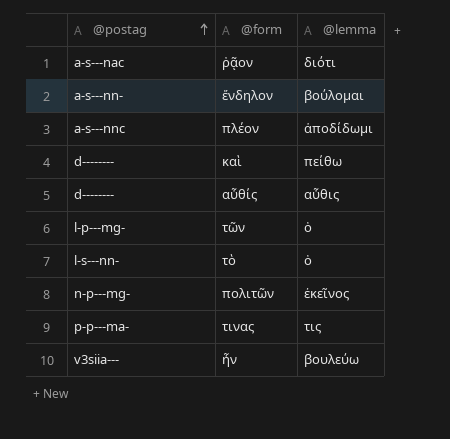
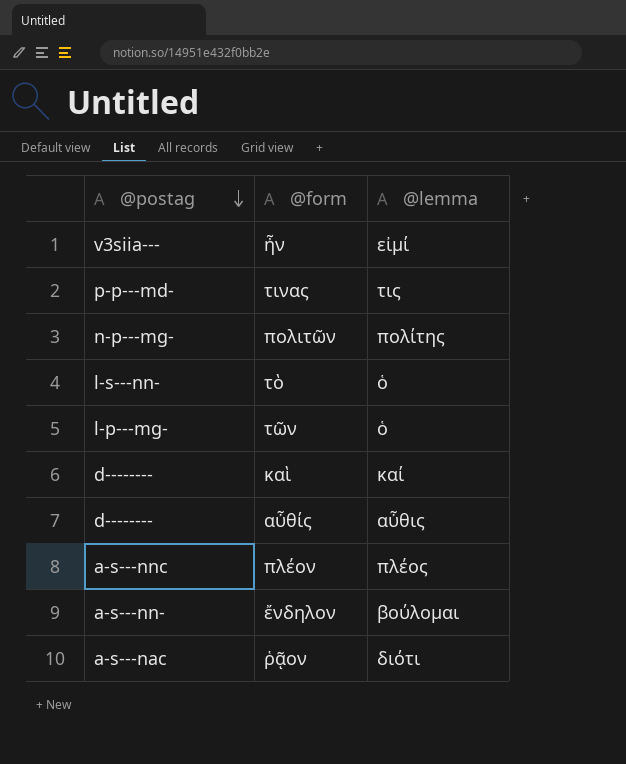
row order: @postag ascending -> @postag descending
ἦν | @lemma: βουλεύω -> εἰμί
τινας | @postag: p-p---ma- -> p-p---md-
πολιτῶν | @lemma: ἐκεῖνος -> πολίτης
καὶ | @lemma: πείθω -> καί
πλέον | @lemma: ἀποδίδωμι -> πλέος

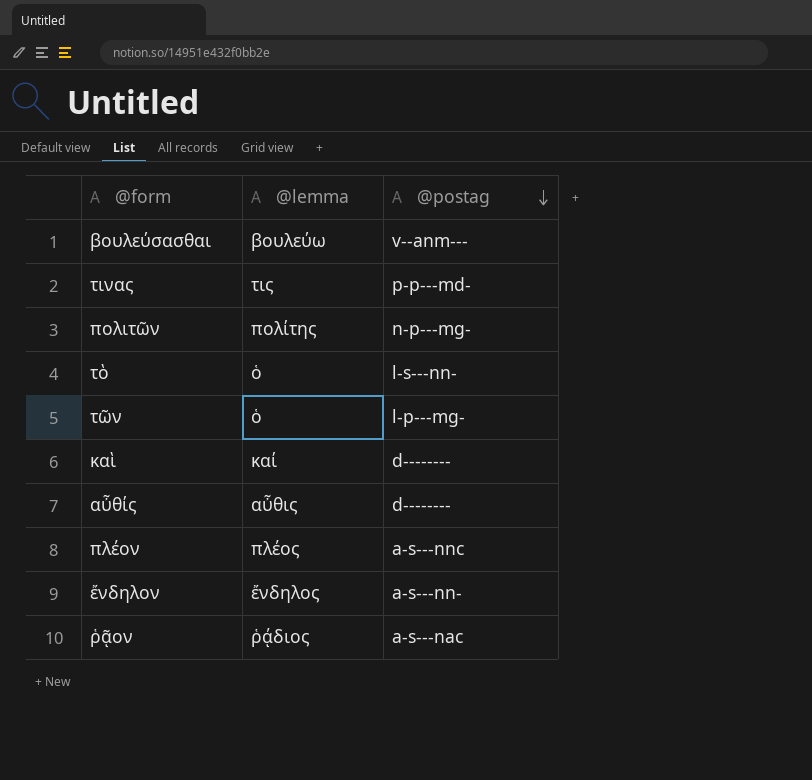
column @postag | position: 1 -> 3
row ἦν: v3siia--- | εἰμί -> none
row βουλεύσασθαι: none -> βουλεύω | v--anm---
ἔνδηλον | @lemma: βούλομαι -> ἔνδηλος
ῥᾷον | @lemma: διότι -> ῥᾴδιος

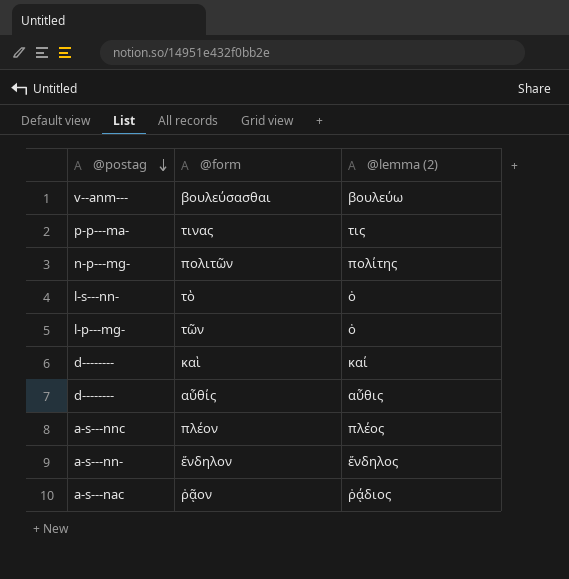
column @postag | position: 3 -> 1
column name: @lemma -> @lemma (2)
τινας | @postag: p-p---md- -> p-p---ma-

